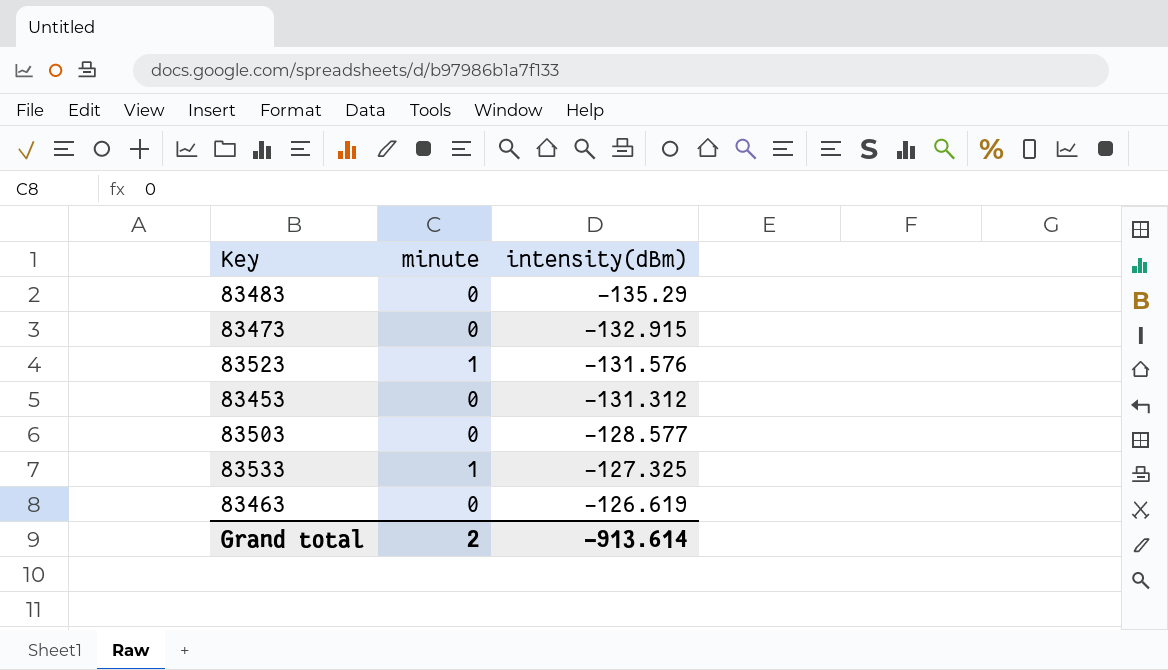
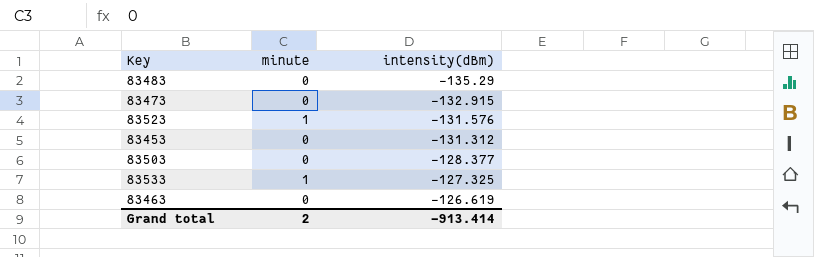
83503 | intensity(dBm): -128.577 -> -128.377
Grand total | intensity(dBm): -913.614 -> -913.414

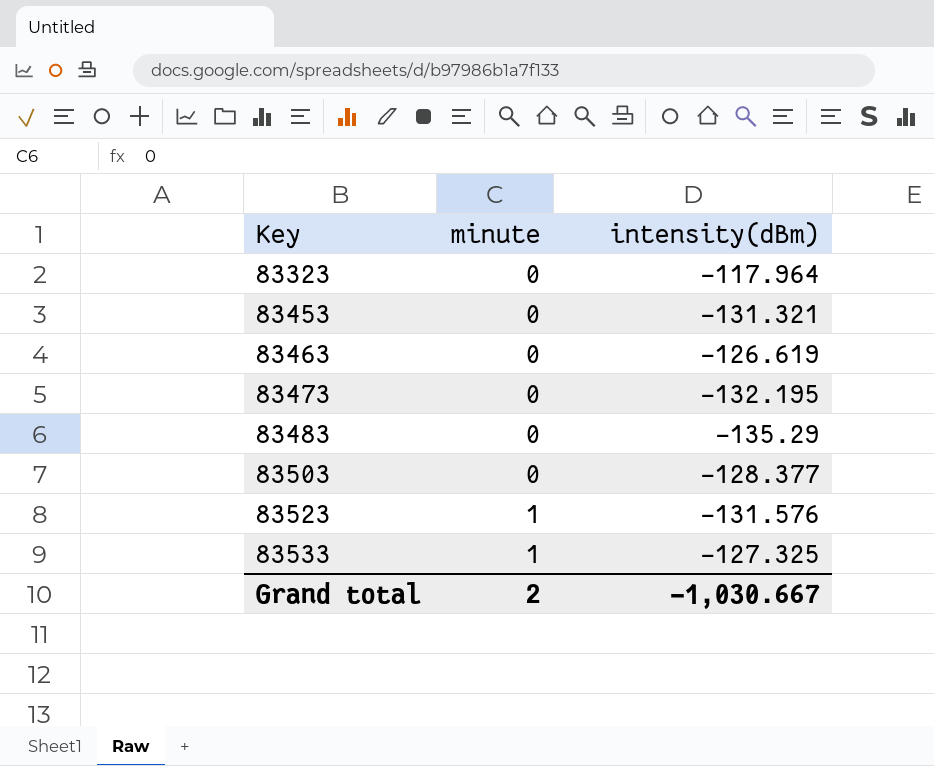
row order: intensity(dBm) ascending -> Key ascending
row 83323: none -> 0 | -117.964
83453 | intensity(dBm): -131.312 -> -131.321
83473 | intensity(dBm): -132.915 -> -132.195
Grand total | intensity(dBm): -913.414 -> -1,030.667

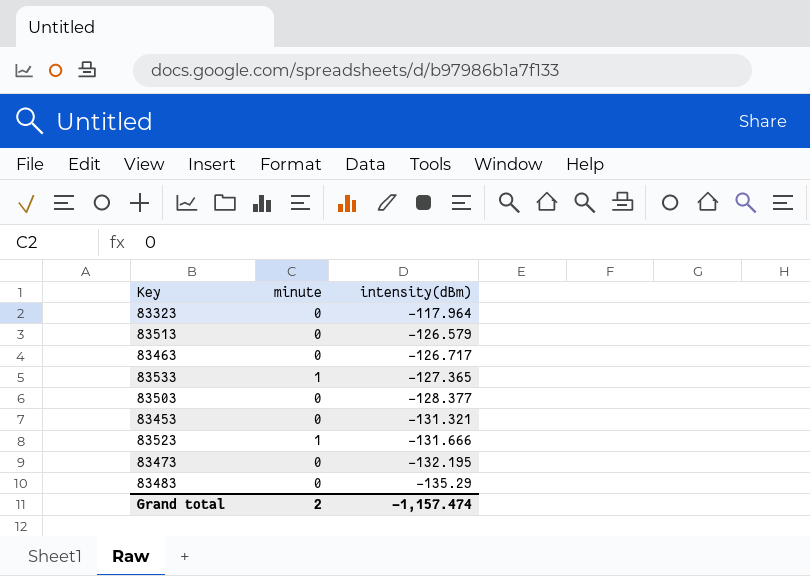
row order: Key ascending -> intensity(dBm) descending
row 83513: none -> 0 | -126.579
83463 | intensity(dBm): -126.619 -> -126.717
83533 | intensity(dBm): -127.325 -> -127.365
83523 | intensity(dBm): -131.576 -> -131.666
Grand total | intensity(dBm): -1,030.667 -> -1,157.474

